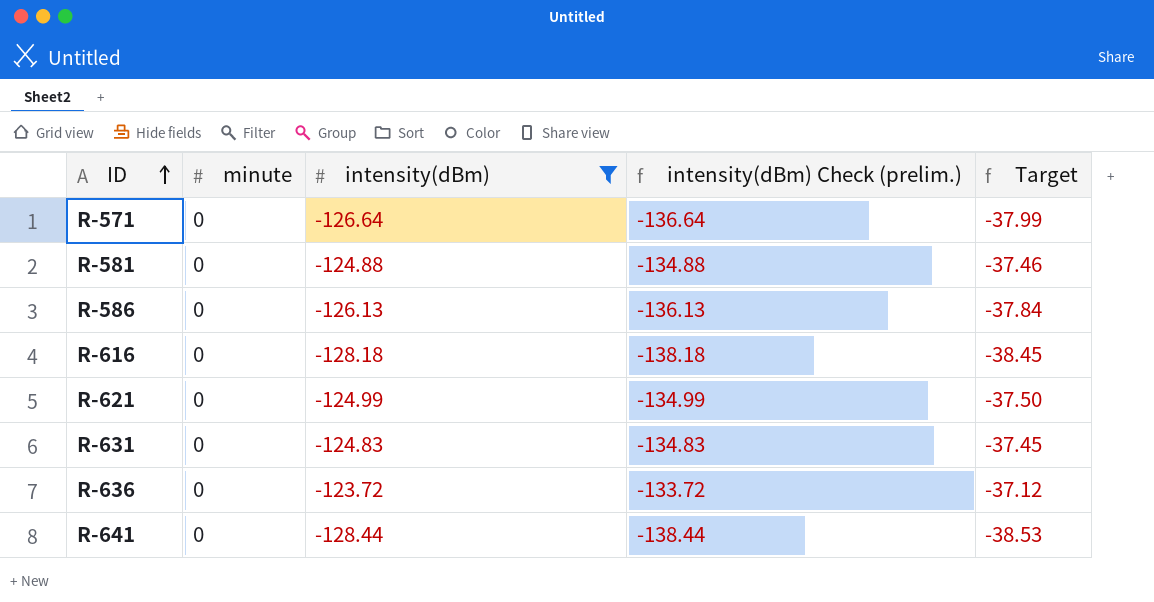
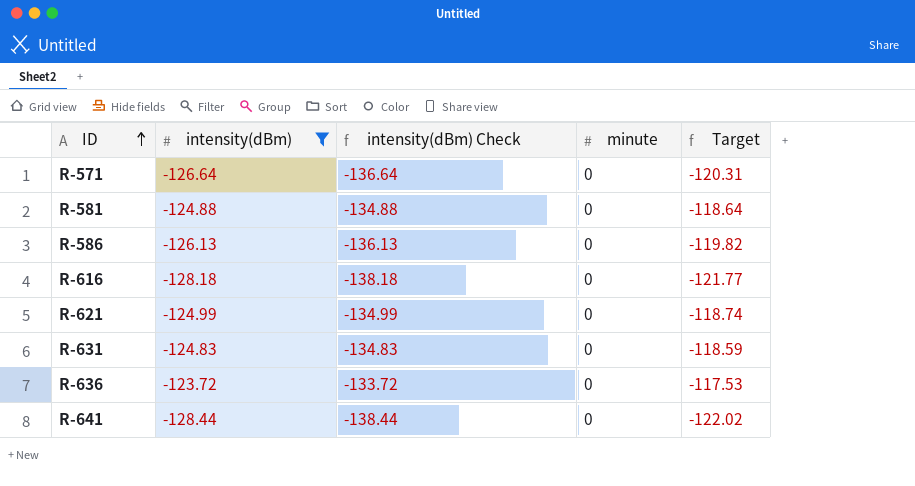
column name: intensity(dBm) Check (prelim.) -> intensity(dBm) Check
column minute | position: 2 -> 4
column Target | formula: [intensity(dBm)] * 0.3 -> [intensity(dBm)] * 0.95

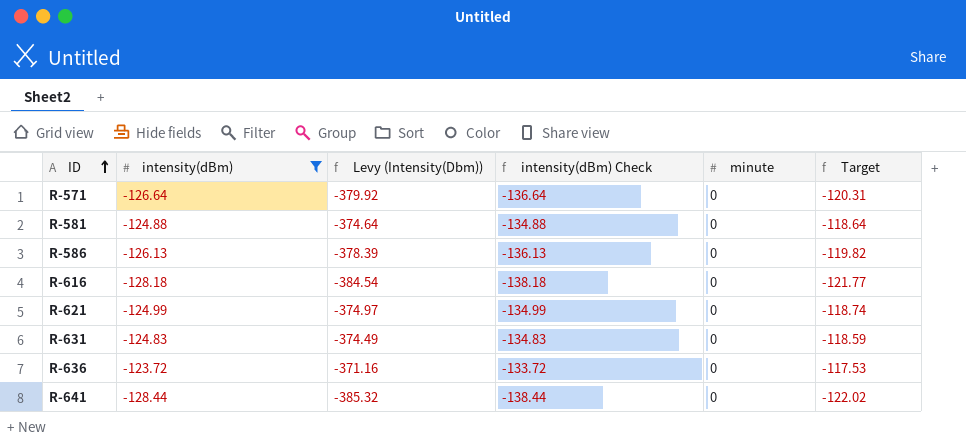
column Levy (Intensity(Dbm)) | formula: none -> [intensity(dBm)] * 3

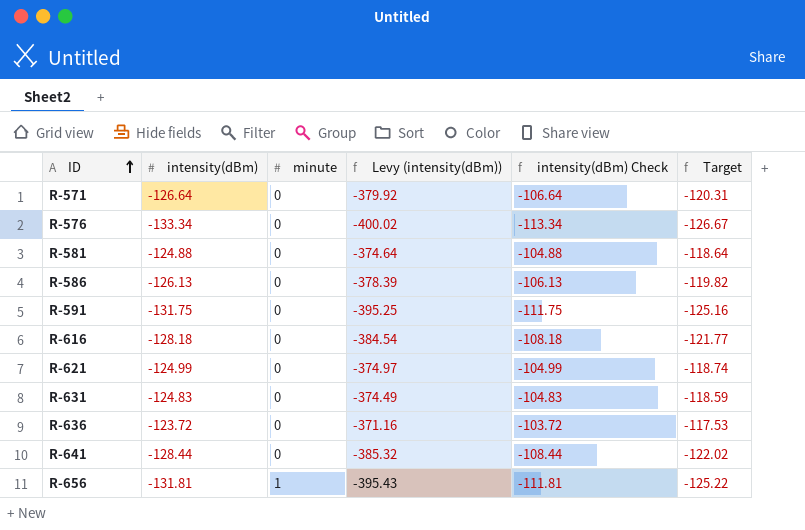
filter: intensity(dBm) >= -128.44 -> none
column minute | position: 5 -> 3
column name: Levy (Intensity(Dbm)) -> Levy (intensity(dBm))
column intensity(dBm) Check | formula: [intensity(dBm)] - 10 -> [intensity(dBm)] + 20

